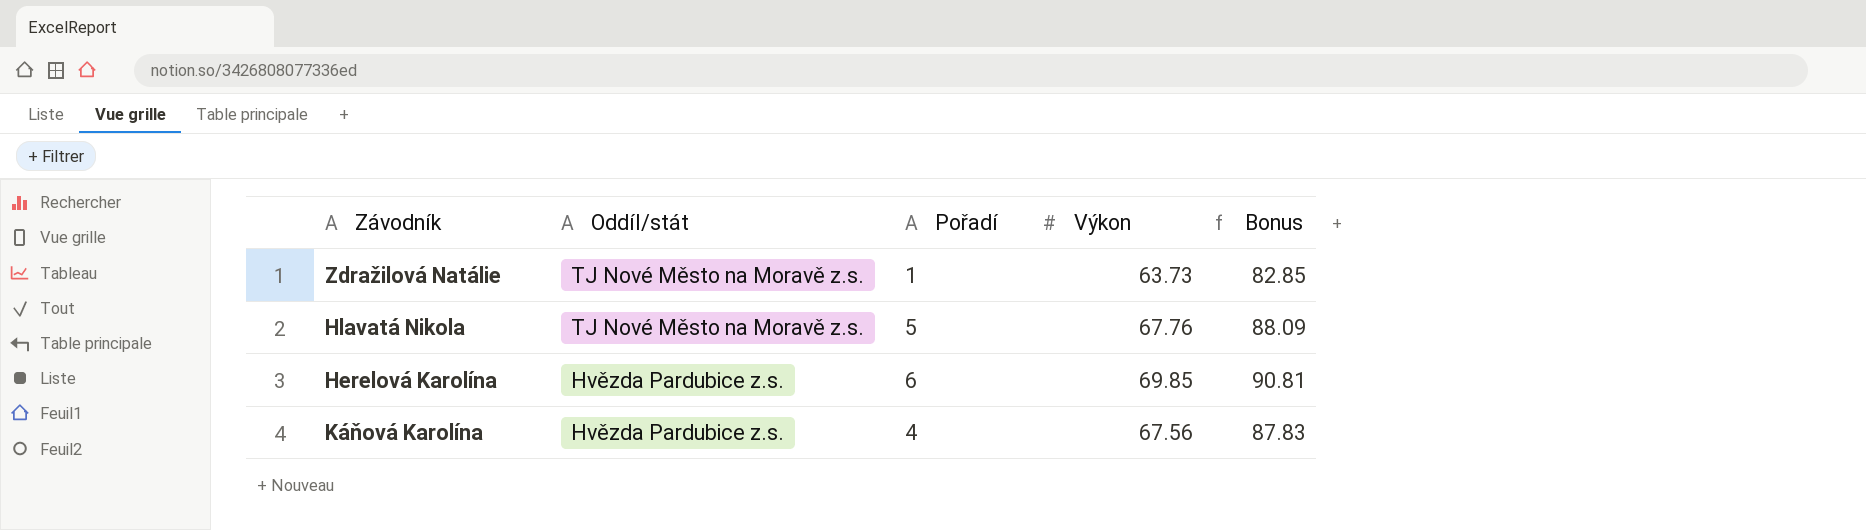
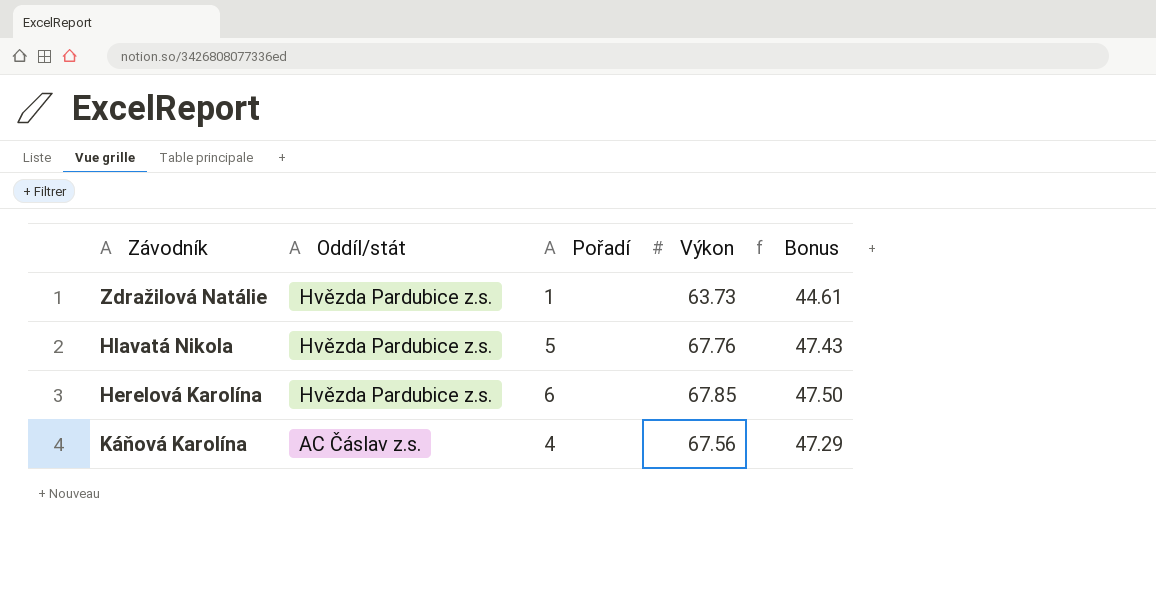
column Bonus | formula: [Výkon] * 1.3 -> [Výkon] * 0.7
Zdražilová Natálie | Oddíl/stát: TJ Nové Město na Moravě z.s. -> Hvězda Pardubice z.s.
Hlavatá Nikola | Oddíl/stát: TJ Nové Město na Moravě z.s. -> Hvězda Pardubice z.s.
Herelová Karolína | Výkon: 69.85 -> 67.85
Káňová Karolína | Oddíl/stát: Hvězda Pardubice z.s. -> AC Čáslav z.s.

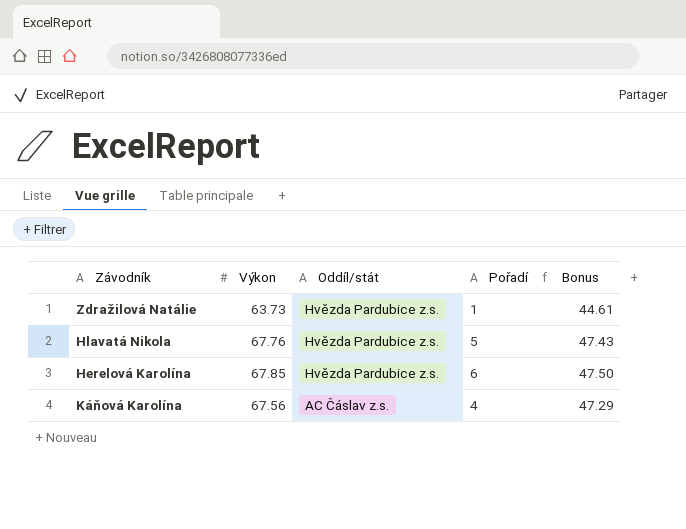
column Výkon | position: 4 -> 2

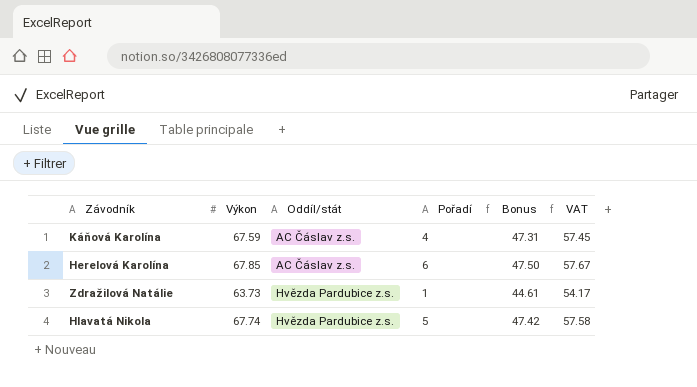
row order: Oddíl/stát descending -> Oddíl/stát ascending
column VAT | formula: none -> [Výkon] * 0.85
Káňová Karolína | Výkon: 67.56 -> 67.59
Káňová Karolína | Bonus: 47.29 -> 47.31
Herelová Karolína | Oddíl/stát: Hvězda Pardubice z.s. -> AC Čáslav z.s.
Hlavatá Nikola | Výkon: 67.76 -> 67.74
Hlavatá Nikola | Bonus: 47.43 -> 47.42

